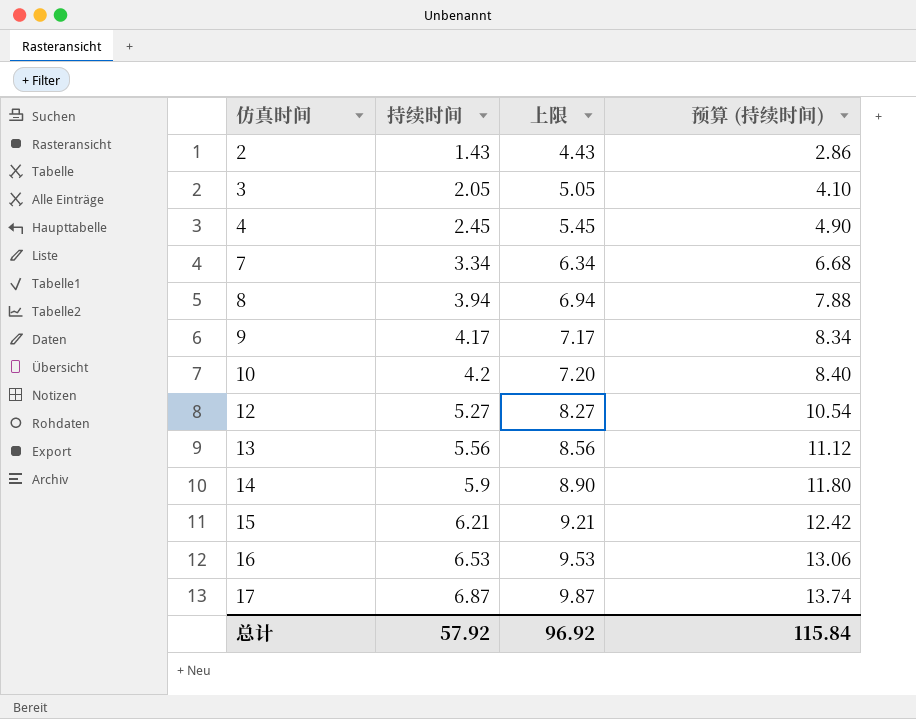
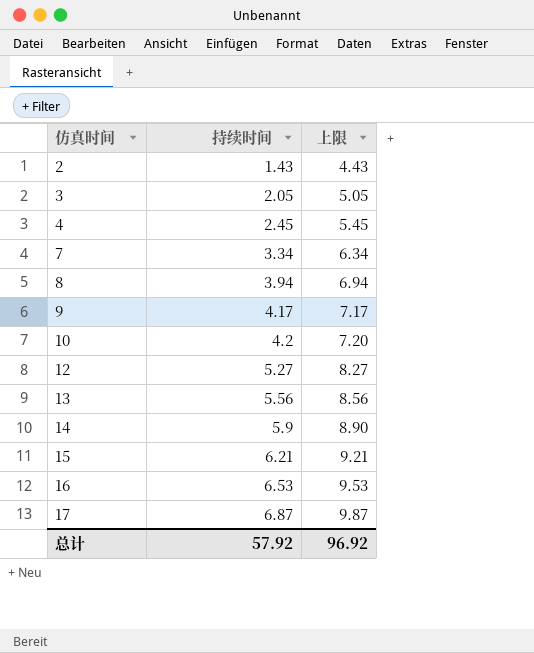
column 预算 (持续时间) | formula: [持续时间] * 2 -> none

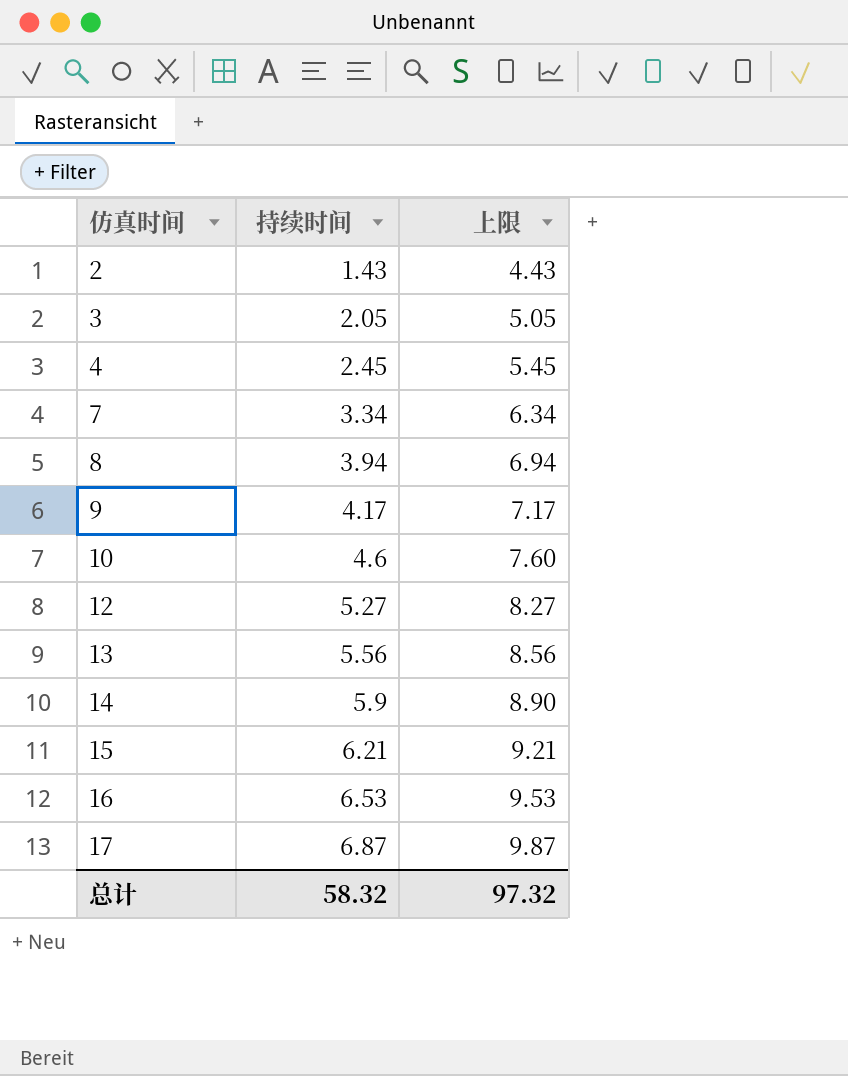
10 | 持续时间: 4.2 -> 4.6
10 | 上限: 7.20 -> 7.60
总计 | 持续时间: 57.92 -> 58.32
总计 | 上限: 96.92 -> 97.32

